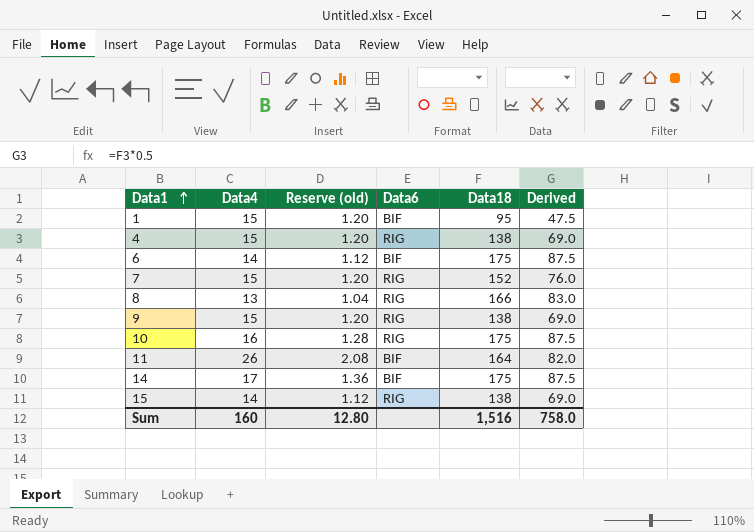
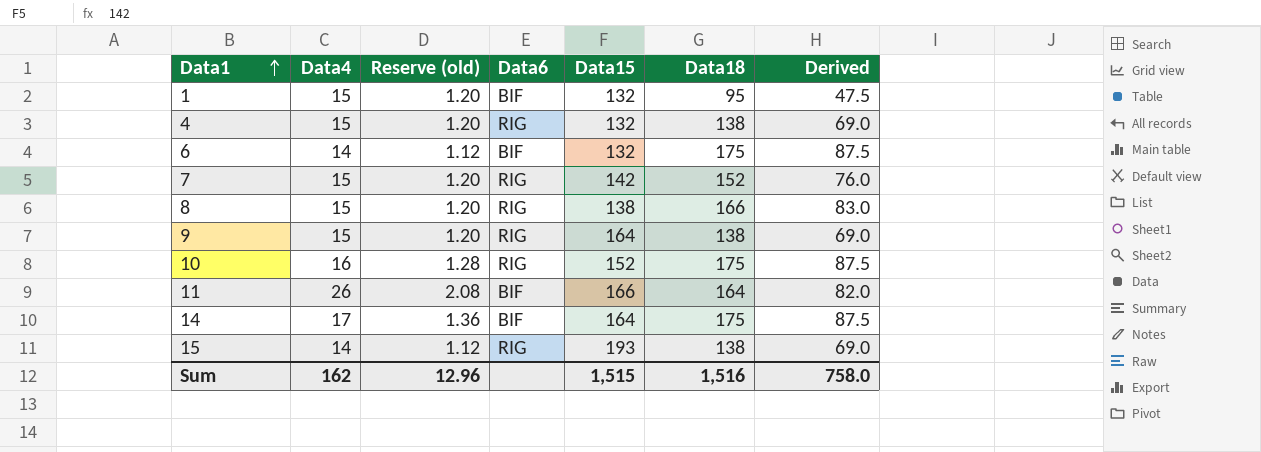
column Data15 | position: none -> 5
8 | Data4: 13 -> 15
8 | Reserve (old): 1.04 -> 1.20
Sum | Data4: 160 -> 162
Sum | Reserve (old): 12.80 -> 12.96

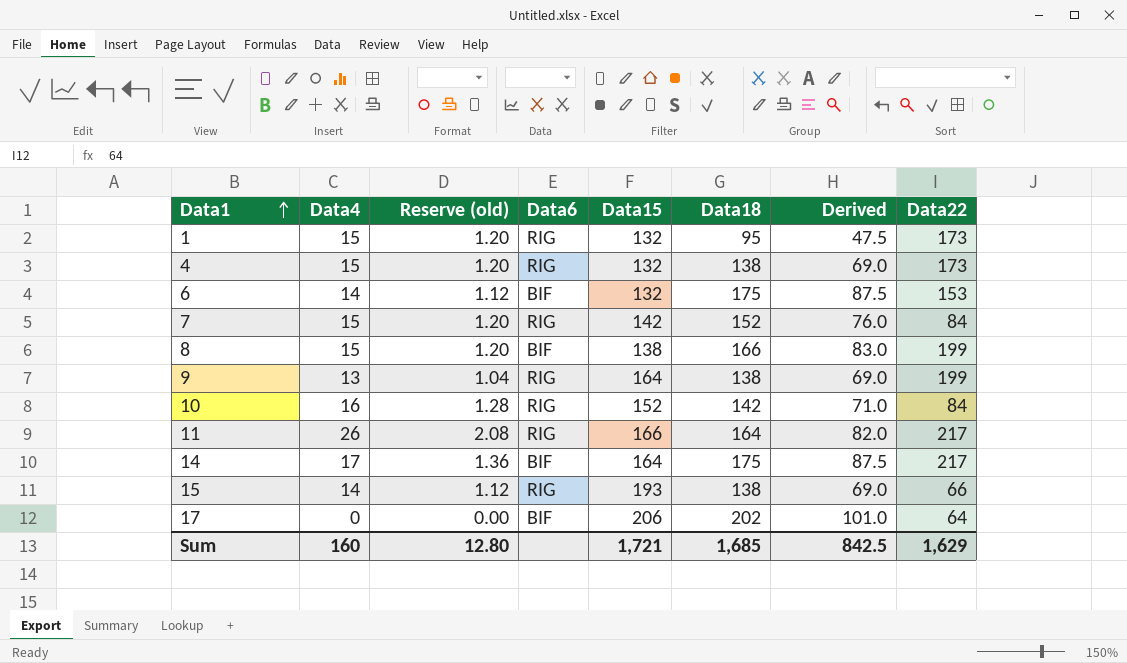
column Data22 | position: none -> 8
1 | Data6: BIF -> RIG
8 | Data6: RIG -> BIF
9 | Data4: 15 -> 13
9 | Reserve (old): 1.20 -> 1.04
10 | Data18: 175 -> 142
10 | Derived: 87.5 -> 71.0
11 | Data6: BIF -> RIG
row 17: none -> 0 | 0.00 | BIF | 206 | 202 | 101.0 | 64
Sum | Data4: 162 -> 160
Sum | Reserve (old): 12.96 -> 12.80
Sum | Data15: 1,515 -> 1,721
Sum | Data18: 1,516 -> 1,685
Sum | Derived: 758.0 -> 842.5

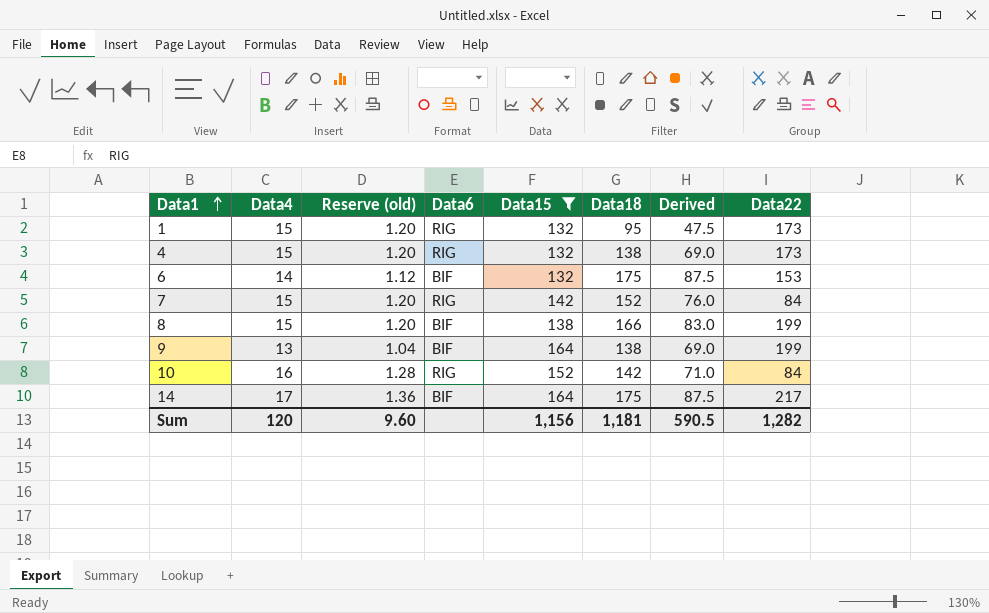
filter: none -> Data15 <= 164
9 | Data6: RIG -> BIF
Sum | Data4: 160 -> 120
Sum | Reserve (old): 12.80 -> 9.60
Sum | Data15: 1,721 -> 1,156
Sum | Data18: 1,685 -> 1,181
Sum | Derived: 842.5 -> 590.5
Sum | Data22: 1,629 -> 1,282

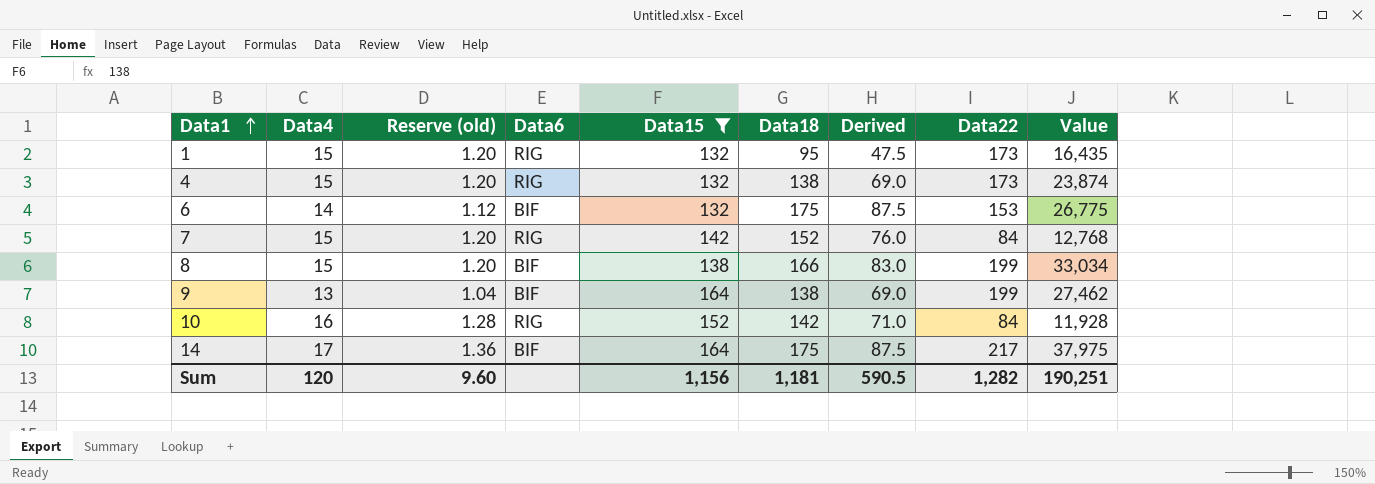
column Value | formula: none -> [Data18] * [Data22]

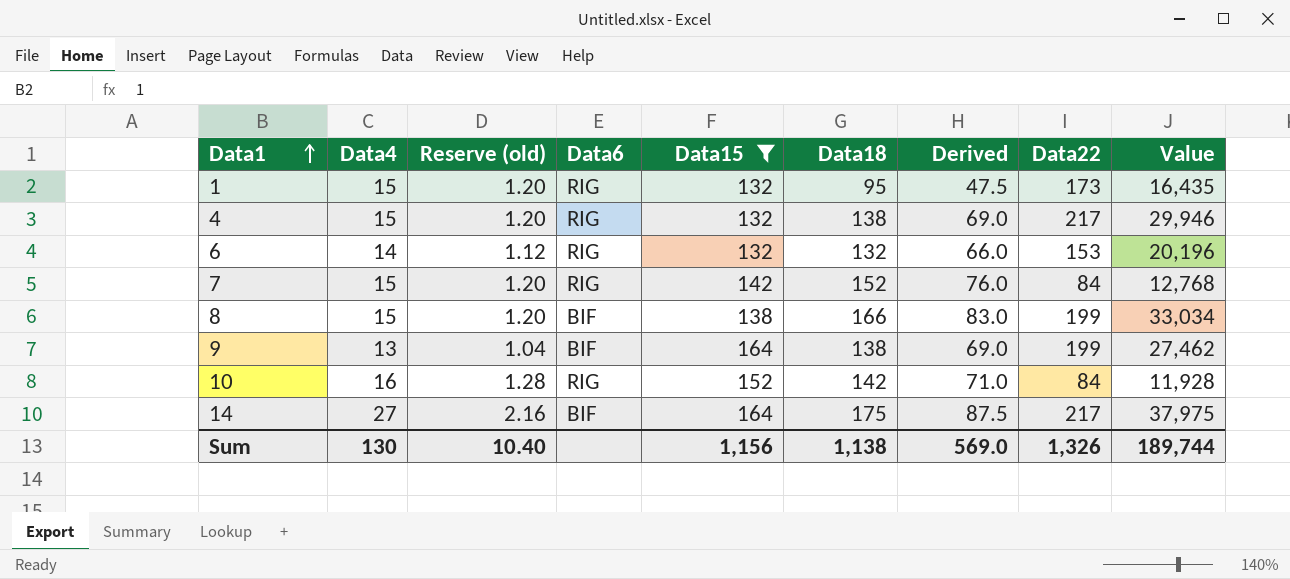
4 | Data22: 173 -> 217
4 | Value: 23,874 -> 29,946
6 | Data6: BIF -> RIG
6 | Data18: 175 -> 132
6 | Derived: 87.5 -> 66.0
6 | Value: 26,775 -> 20,196
14 | Data4: 17 -> 27
14 | Reserve (old): 1.36 -> 2.16
Sum | Data4: 120 -> 130
Sum | Reserve (old): 9.60 -> 10.40
Sum | Data18: 1,181 -> 1,138
Sum | Derived: 590.5 -> 569.0
Sum | Data22: 1,282 -> 1,326
Sum | Value: 190,251 -> 189,744

